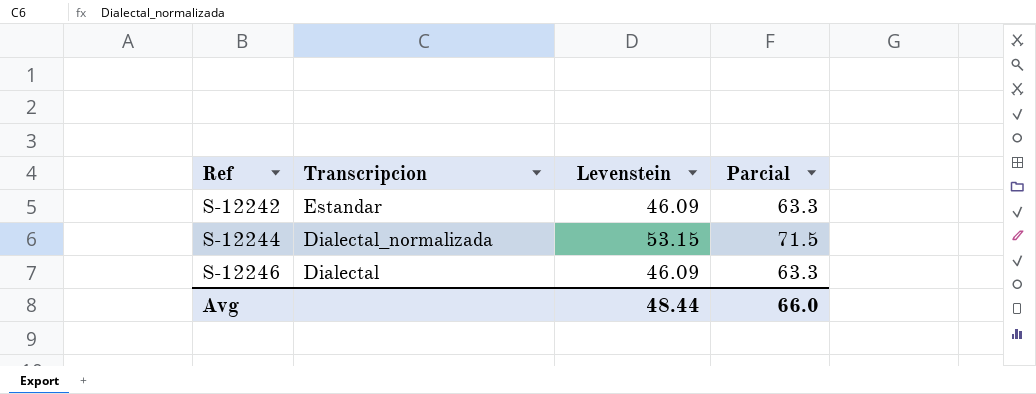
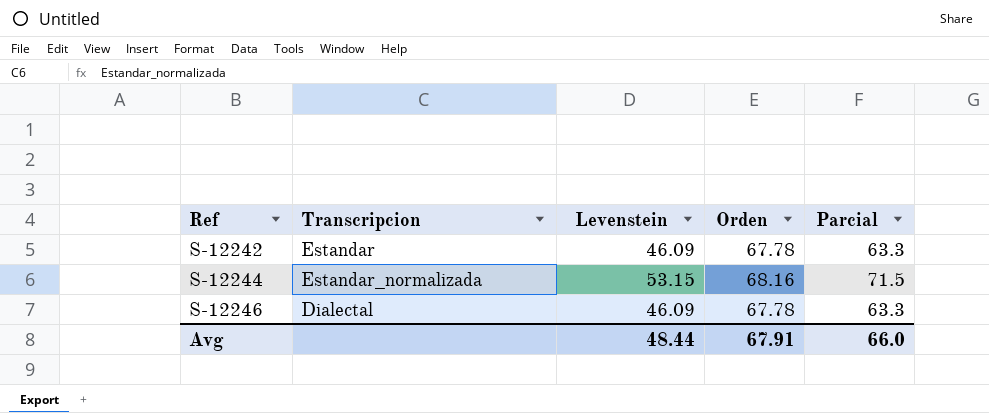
column Orden | position: none -> 4
S-12244 | Transcripcion: Dialectal_normalizada -> Estandar_normalizada

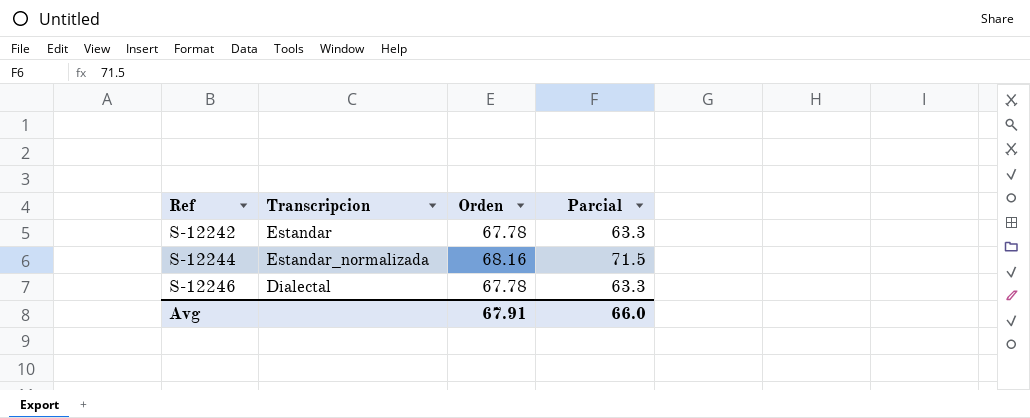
column Levenstein | position: 3 -> none

